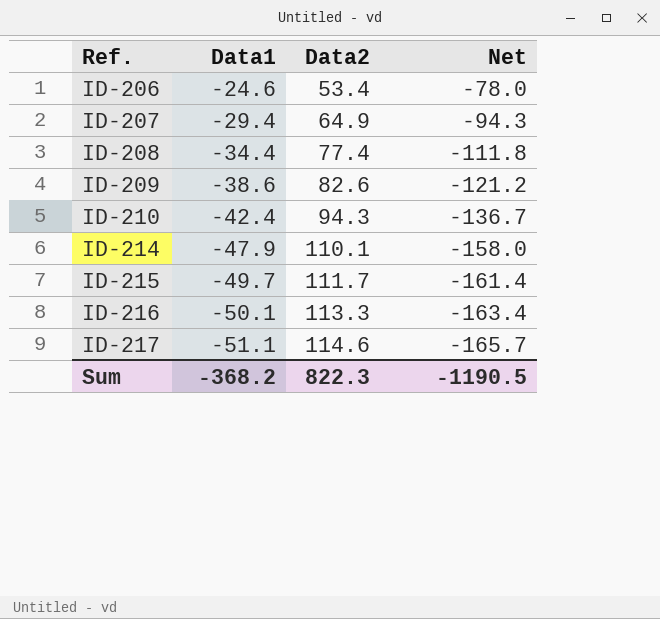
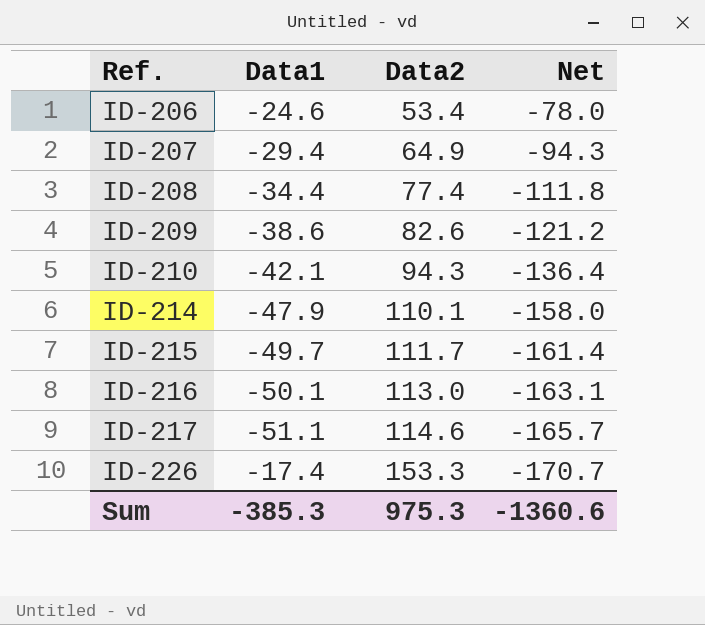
ID-210 | Data1: -42.4 -> -42.1
ID-210 | Net: -136.7 -> -136.4
ID-216 | Data2: 113.3 -> 113.0
ID-216 | Net: -163.4 -> -163.1
row ID-226: none -> -17.4 | 153.3 | -170.7
Sum | Data1: -368.2 -> -385.3
Sum | Data2: 822.3 -> 975.3
Sum | Net: -1190.5 -> -1360.6

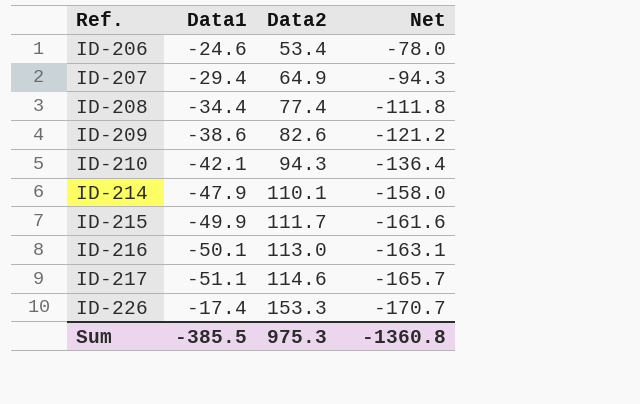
ID-215 | Data1: -49.7 -> -49.9
ID-215 | Net: -161.4 -> -161.6
Sum | Data1: -385.3 -> -385.5
Sum | Net: -1360.6 -> -1360.8

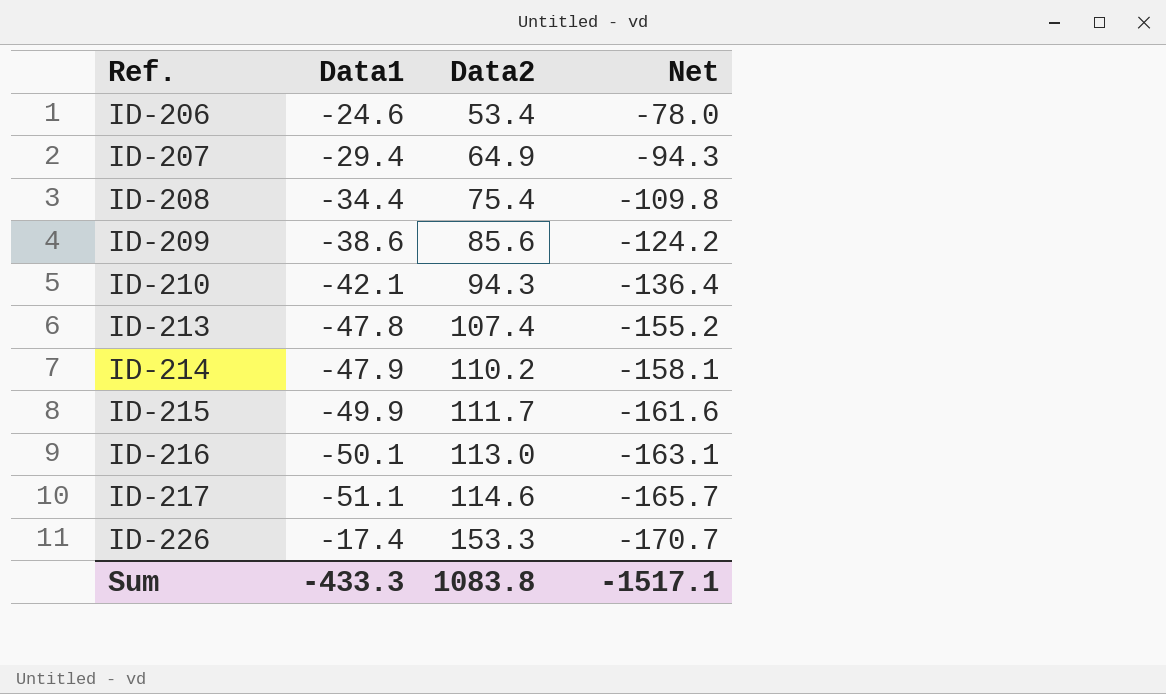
ID-208 | Data2: 77.4 -> 75.4
ID-208 | Net: -111.8 -> -109.8
ID-209 | Data2: 82.6 -> 85.6
ID-209 | Net: -121.2 -> -124.2
row ID-213: none -> -47.8 | 107.4 | -155.2
ID-214 | Data2: 110.1 -> 110.2
ID-214 | Net: -158.0 -> -158.1
Sum | Data1: -385.5 -> -433.3
Sum | Data2: 975.3 -> 1083.8
Sum | Net: -1360.8 -> -1517.1

